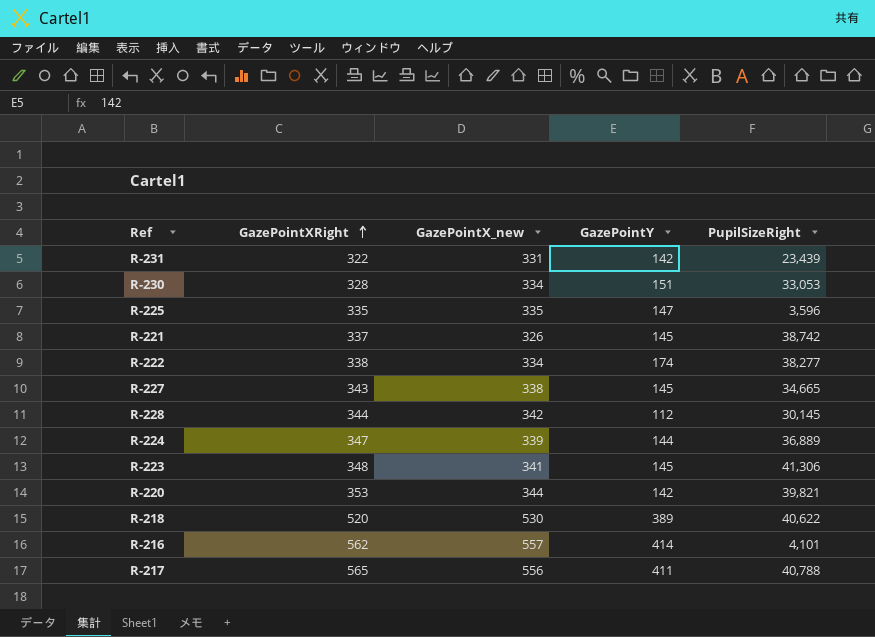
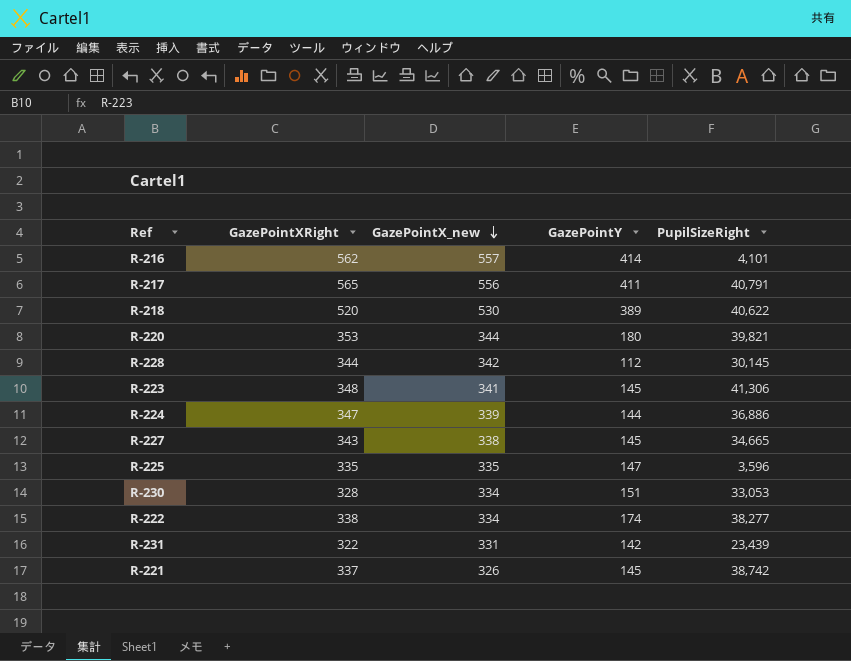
row order: GazePointXRight ascending -> GazePointX_new descending
R-217 | PupilSizeRight: 40,788 -> 40,791
R-220 | GazePointY: 142 -> 180
R-224 | PupilSizeRight: 36,889 -> 36,886

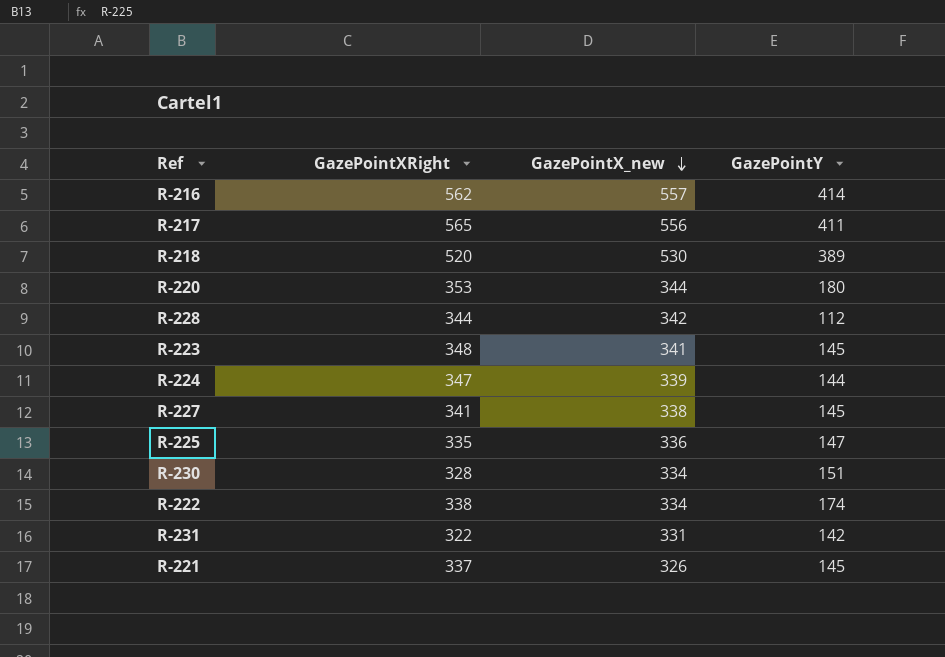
column PupilSizeRight | position: 5 -> none
R-227 | GazePointXRight: 343 -> 341
R-225 | GazePointX_new: 335 -> 336

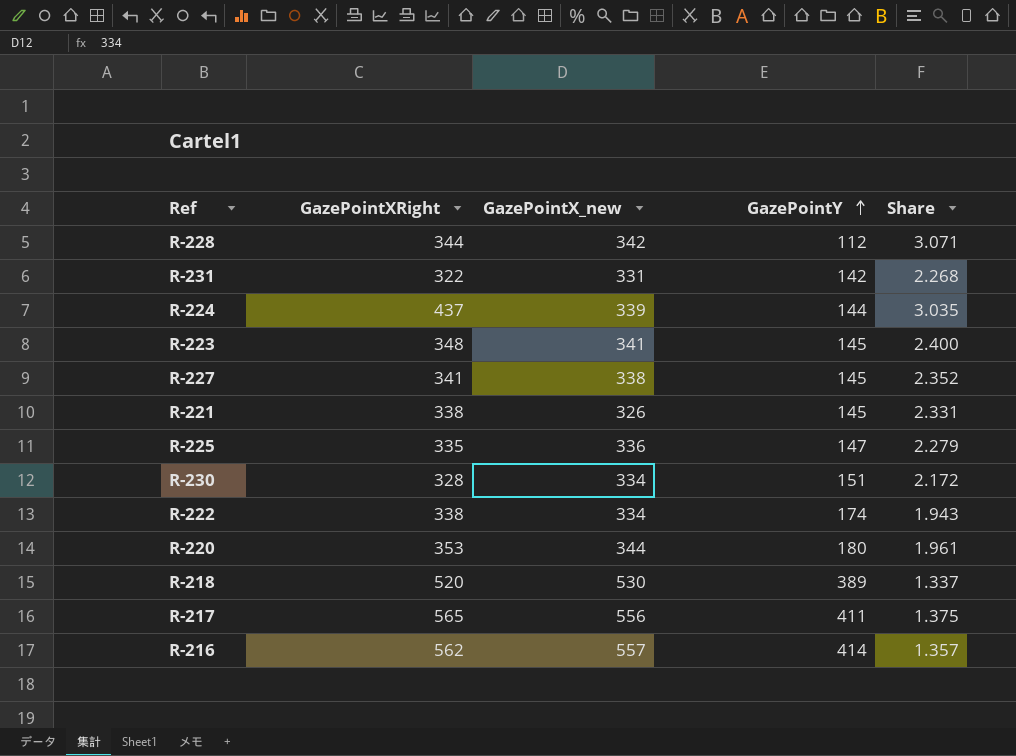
row order: GazePointX_new descending -> GazePointY ascending
column Share | formula: none -> [GazePointXRight] / [GazePointY]
R-224 | GazePointXRight: 347 -> 437
R-221 | GazePointXRight: 337 -> 338

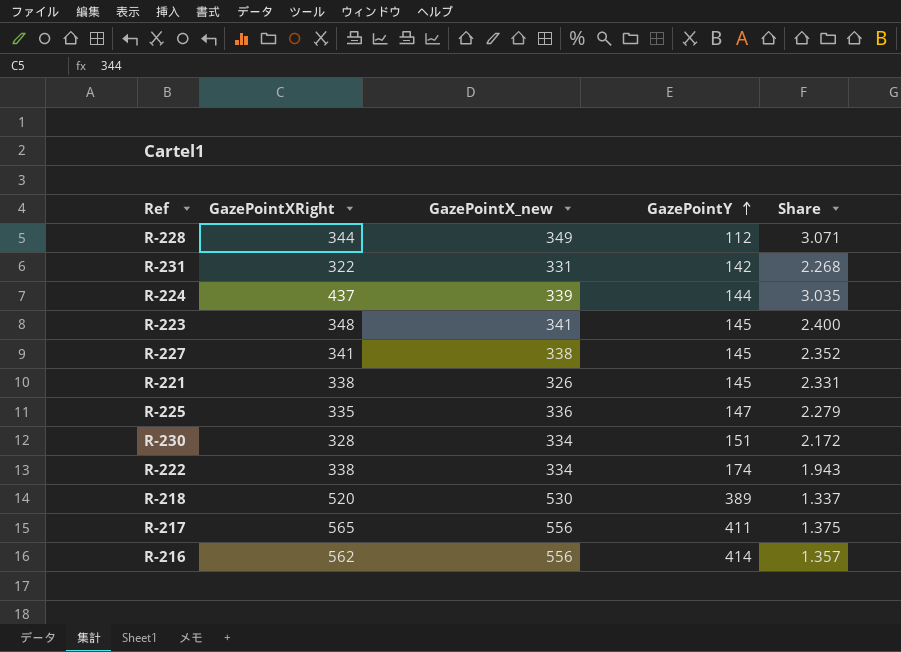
row R-220: 353 | 344 | 180 | 1.961 -> none
R-228 | GazePointX_new: 342 -> 349
R-216 | GazePointX_new: 557 -> 556

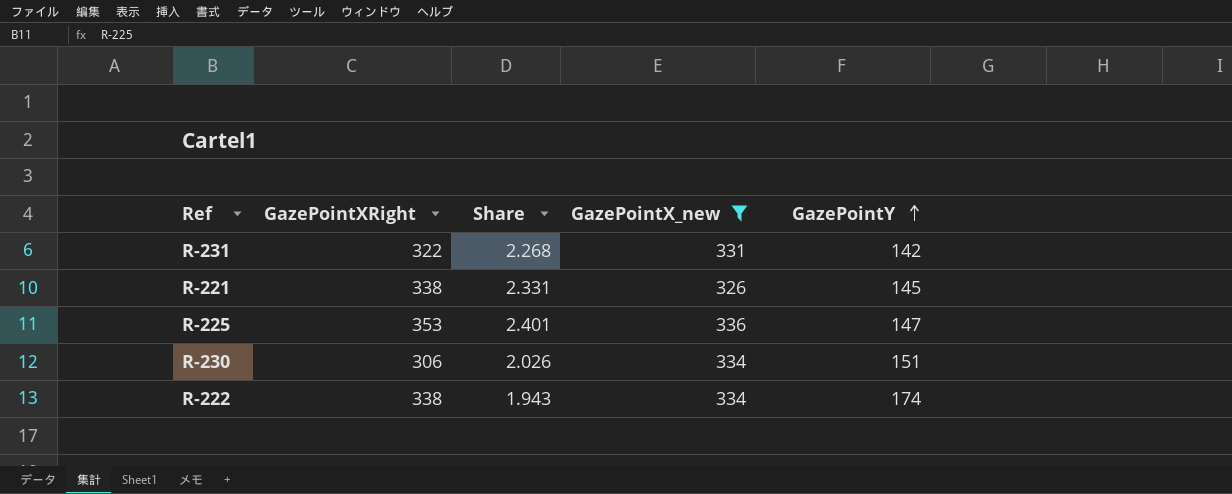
filter: none -> GazePointX_new <= 336
column Share | position: 5 -> 3
R-225 | GazePointXRight: 335 -> 353
R-225 | Share: 2.279 -> 2.401
R-230 | GazePointXRight: 328 -> 306
R-230 | Share: 2.172 -> 2.026

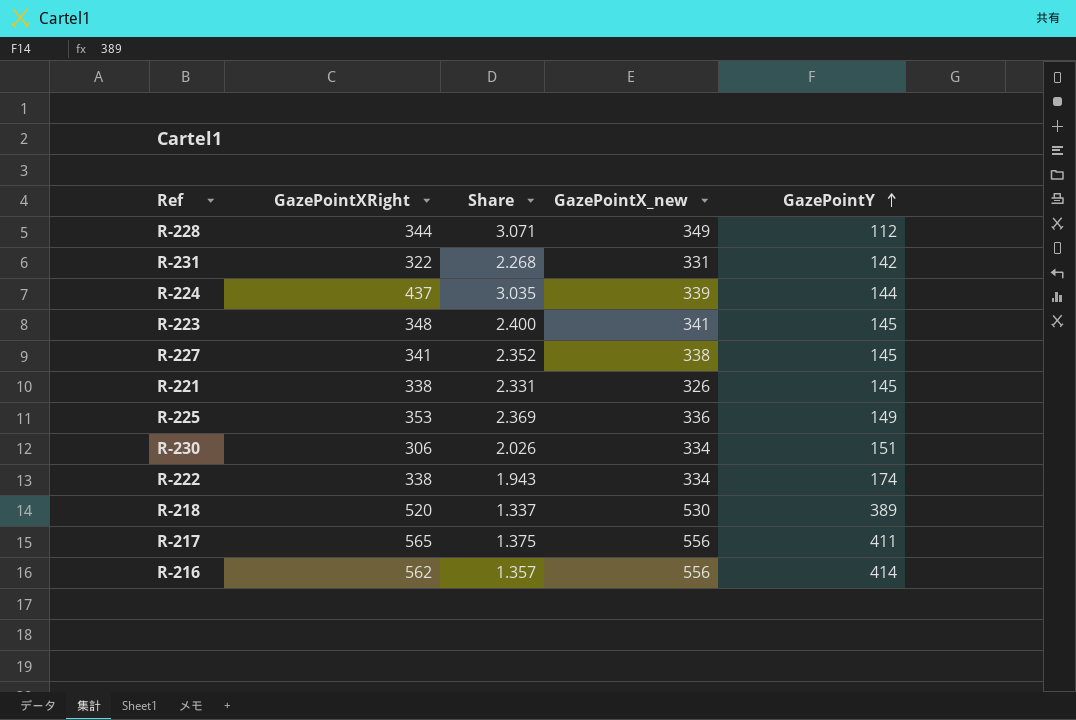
filter: GazePointX_new <= 336 -> none
R-225 | Share: 2.401 -> 2.369
R-225 | GazePointY: 147 -> 149

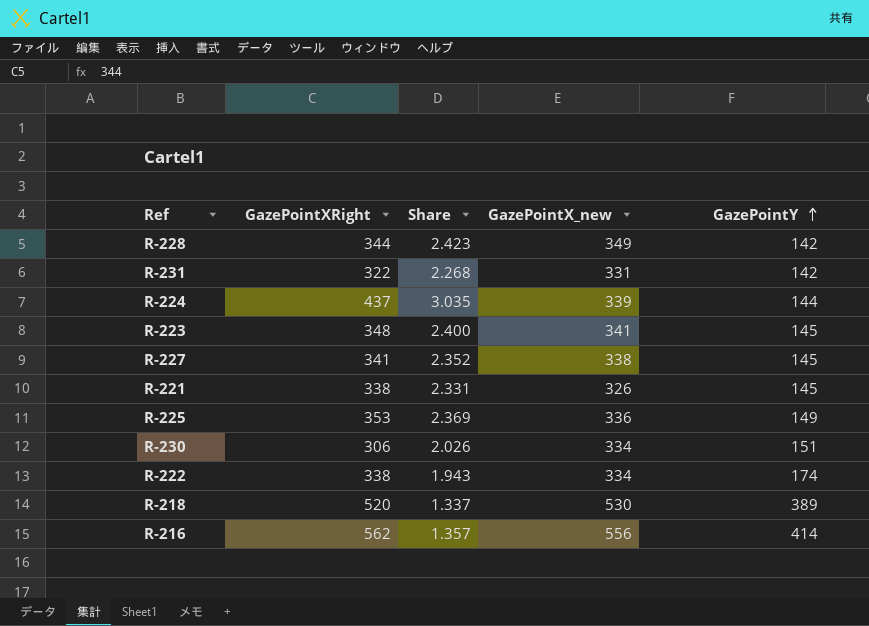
row R-217: 565 | 1.375 | 556 | 411 -> none
R-228 | Share: 3.071 -> 2.423
R-228 | GazePointY: 112 -> 142

